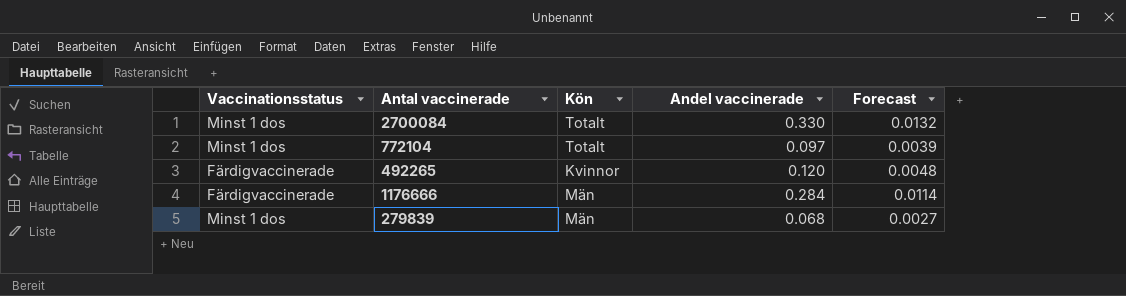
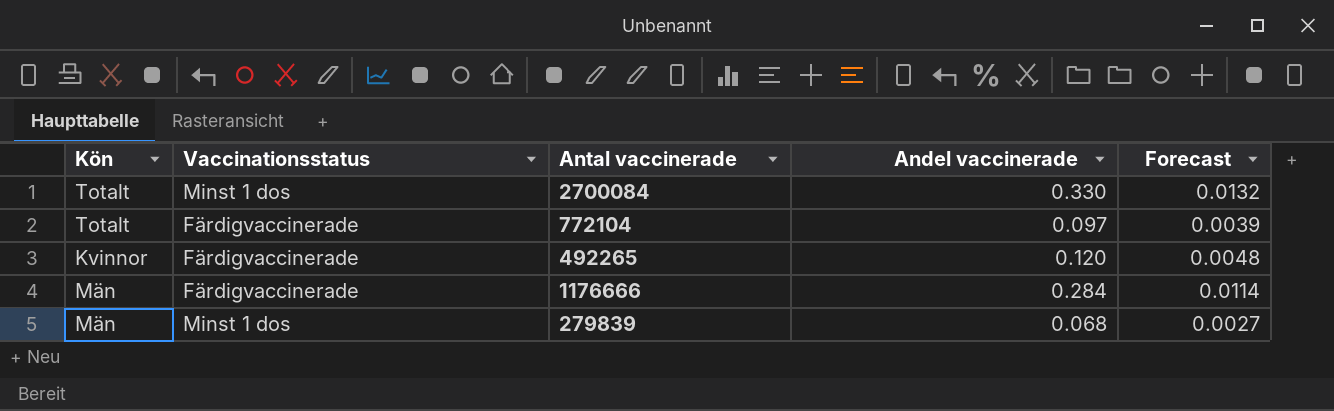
column Kön | position: 3 -> 1
772104 | Vaccinationsstatus: Minst 1 dos -> Färdigvaccinerade

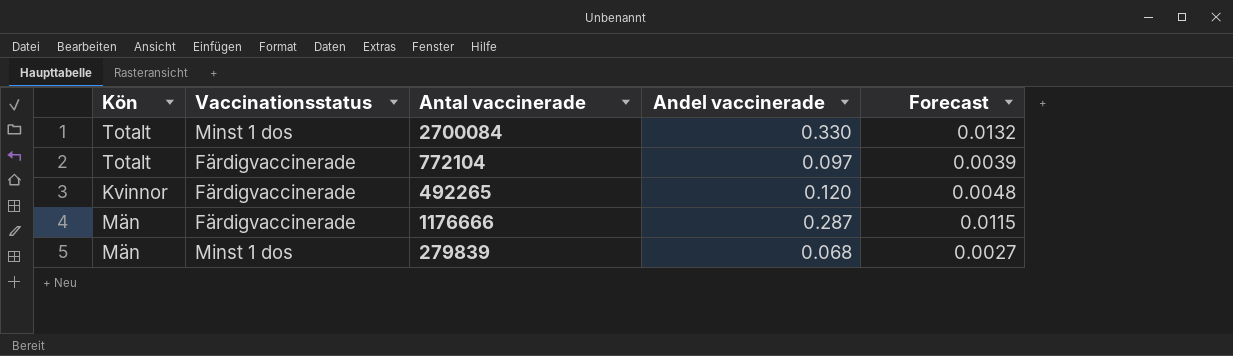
1176666 | Andel vaccinerade: 0.284 -> 0.287
1176666 | Forecast: 0.0114 -> 0.0115

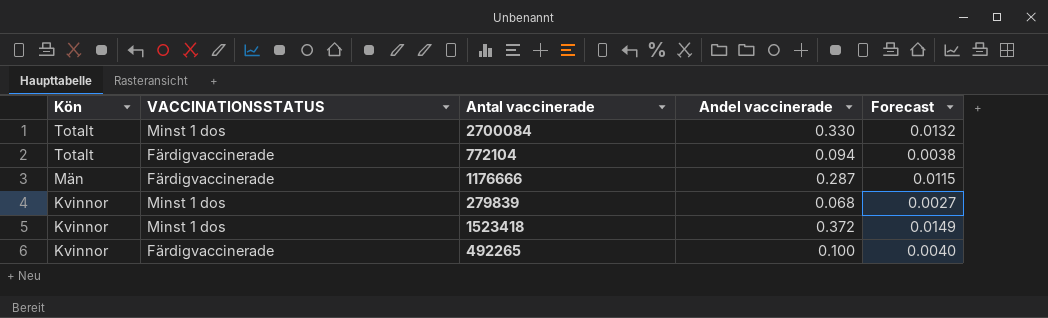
row order: none -> Kön descending
column name: Vaccinationsstatus -> VACCINATIONSSTATUS
772104 | Andel vaccinerade: 0.097 -> 0.094
772104 | Forecast: 0.0039 -> 0.0038
279839 | Kön: Män -> Kvinnor
row 1523418: none -> Kvinnor | Minst 1 dos | 0.372 | 0.0149
492265 | Andel vaccinerade: 0.120 -> 0.100
492265 | Forecast: 0.0048 -> 0.0040

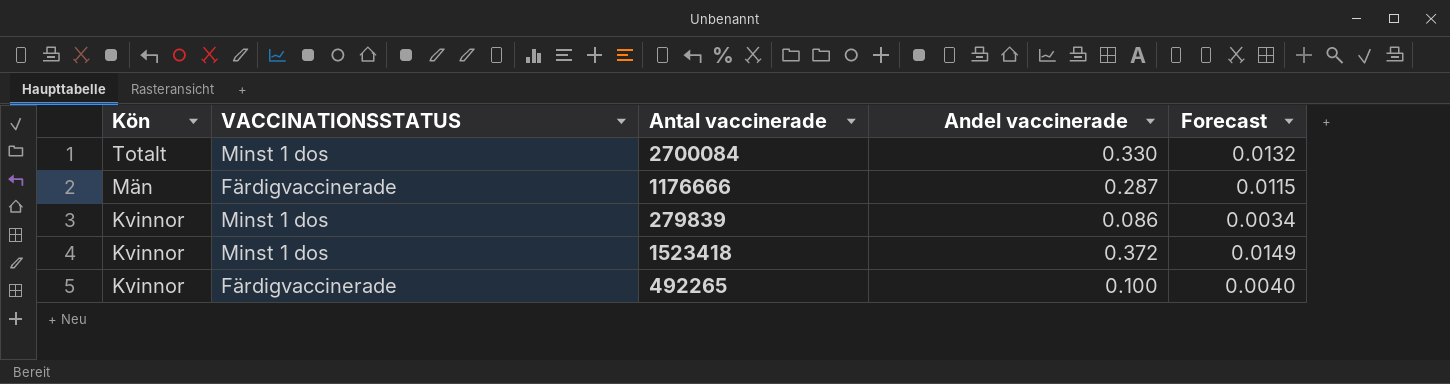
row 772104: Totalt | Färdigvaccinerade | 0.094 | 0.0038 -> none
279839 | Andel vaccinerade: 0.068 -> 0.086
279839 | Forecast: 0.0027 -> 0.0034

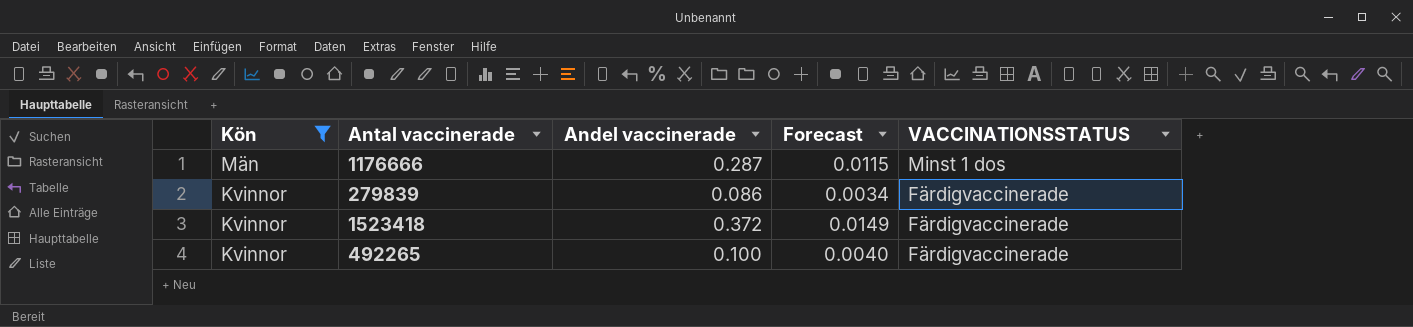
filter: none -> Kön != Totalt
column VACCINATIONSSTATUS | position: 2 -> 5
1176666 | VACCINATIONSSTATUS: Färdigvaccinerade -> Minst 1 dos
279839 | VACCINATIONSSTATUS: Minst 1 dos -> Färdigvaccinerade
1523418 | VACCINATIONSSTATUS: Minst 1 dos -> Färdigvaccinerade

